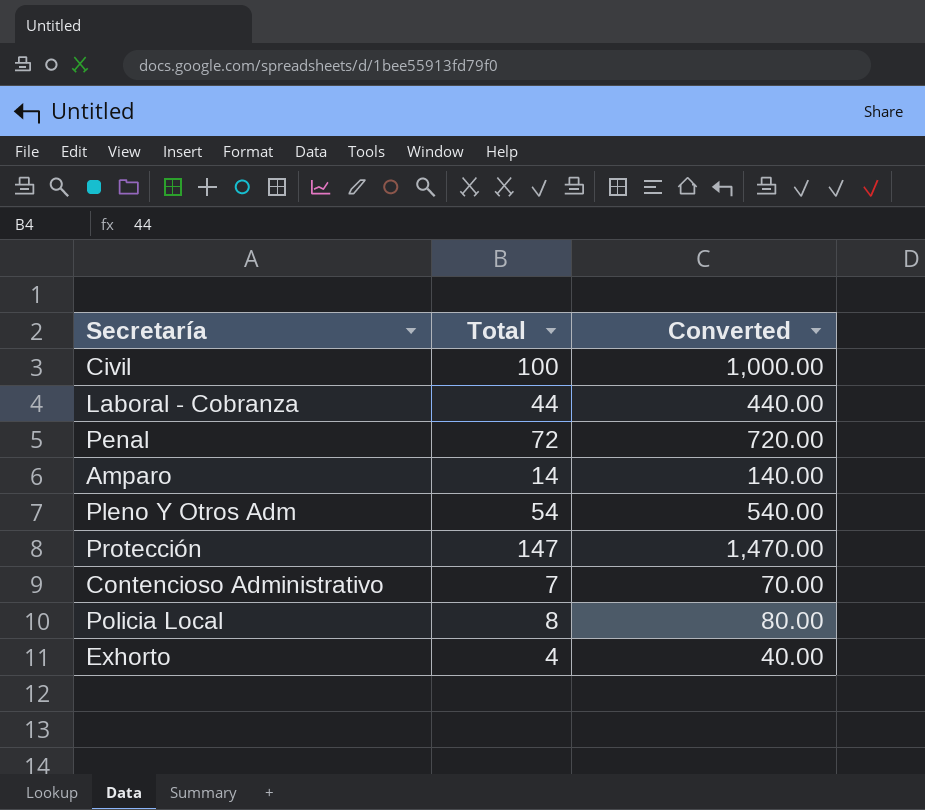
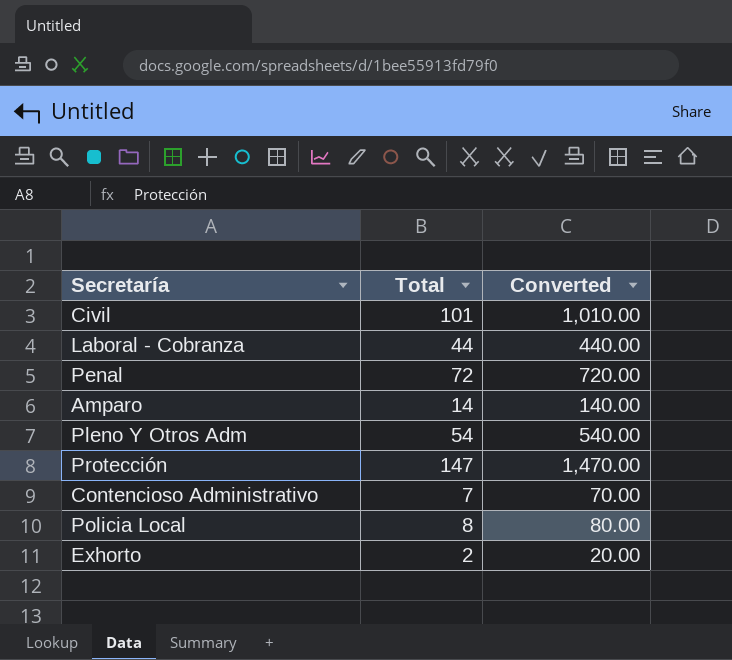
Civil | Total: 100 -> 101
Civil | Converted: 1,000.00 -> 1,010.00
Exhorto | Total: 4 -> 2
Exhorto | Converted: 40.00 -> 20.00

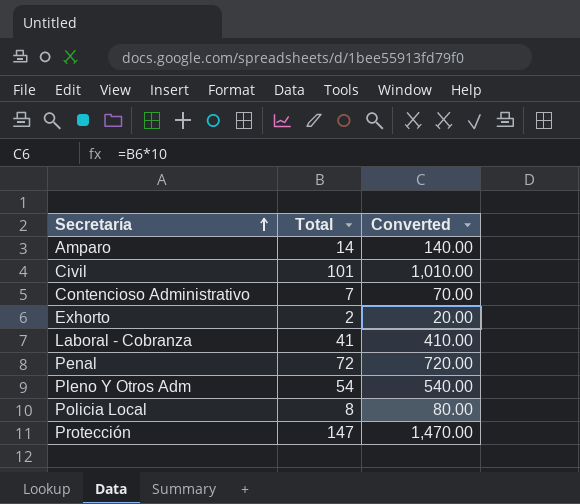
row order: none -> Secretaría ascending
Laboral - Cobranza | Total: 44 -> 41
Laboral - Cobranza | Converted: 440.00 -> 410.00

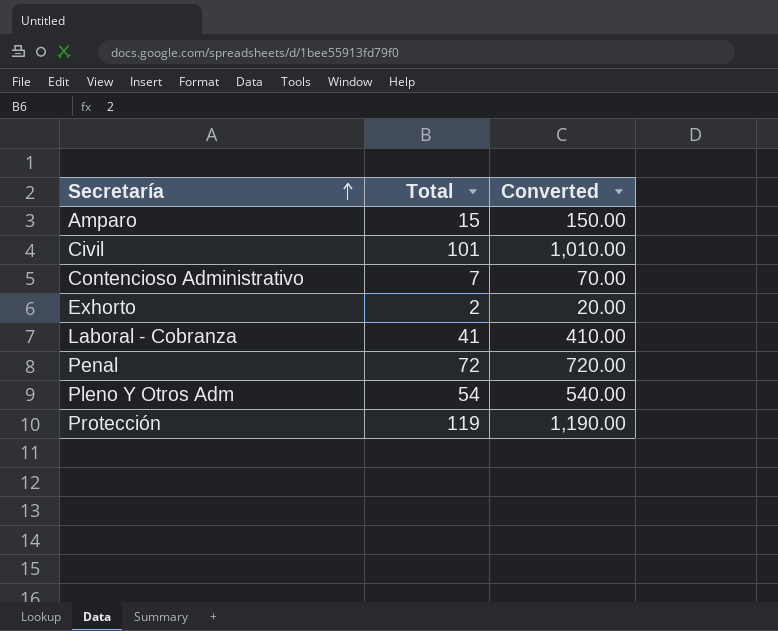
row Policia Local: 8 | 80.00 -> none
Amparo | Total: 14 -> 15
Amparo | Converted: 140.00 -> 150.00
Protección | Total: 147 -> 119
Protección | Converted: 1,470.00 -> 1,190.00

